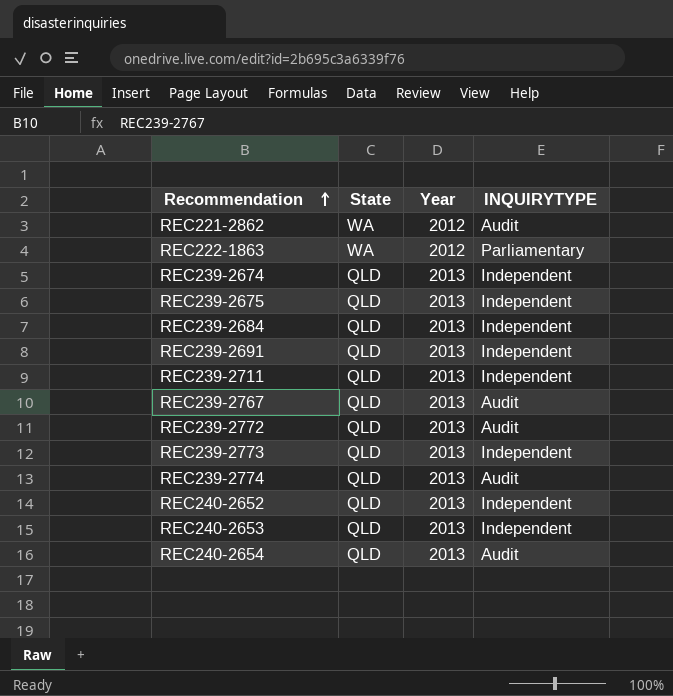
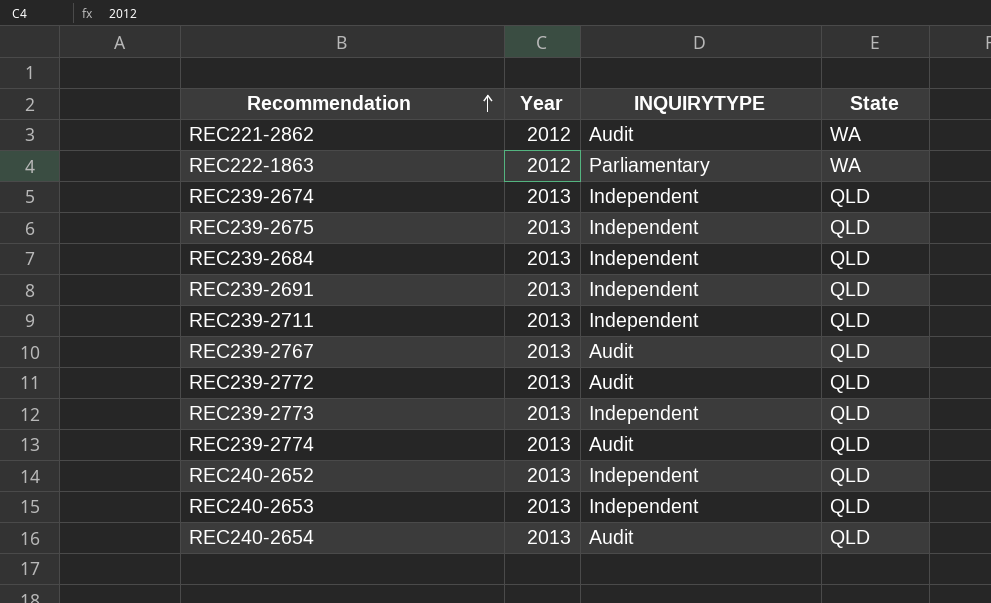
column State | position: 2 -> 4

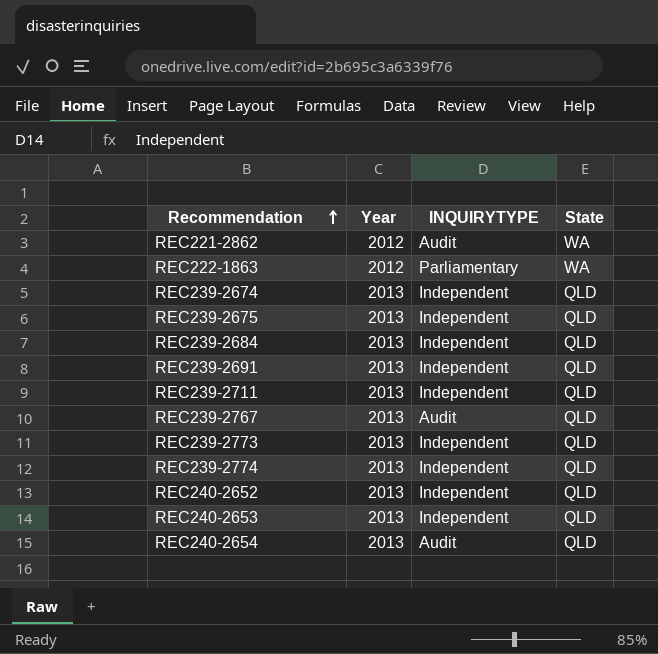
row REC239-2772: 2013 | Audit | QLD -> none
REC239-2774 | INQUIRYTYPE: Audit -> Independent

